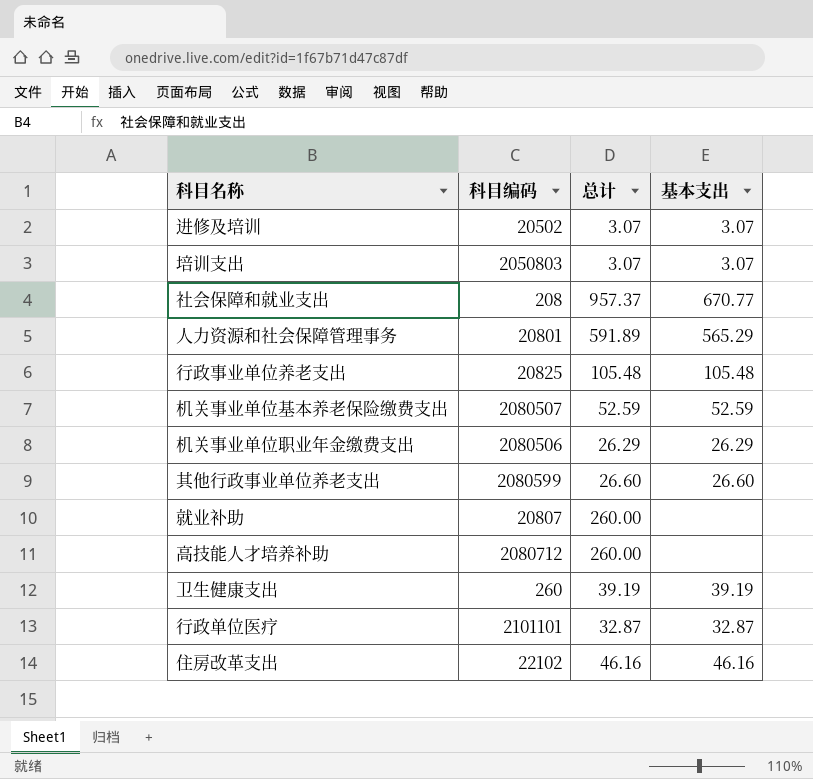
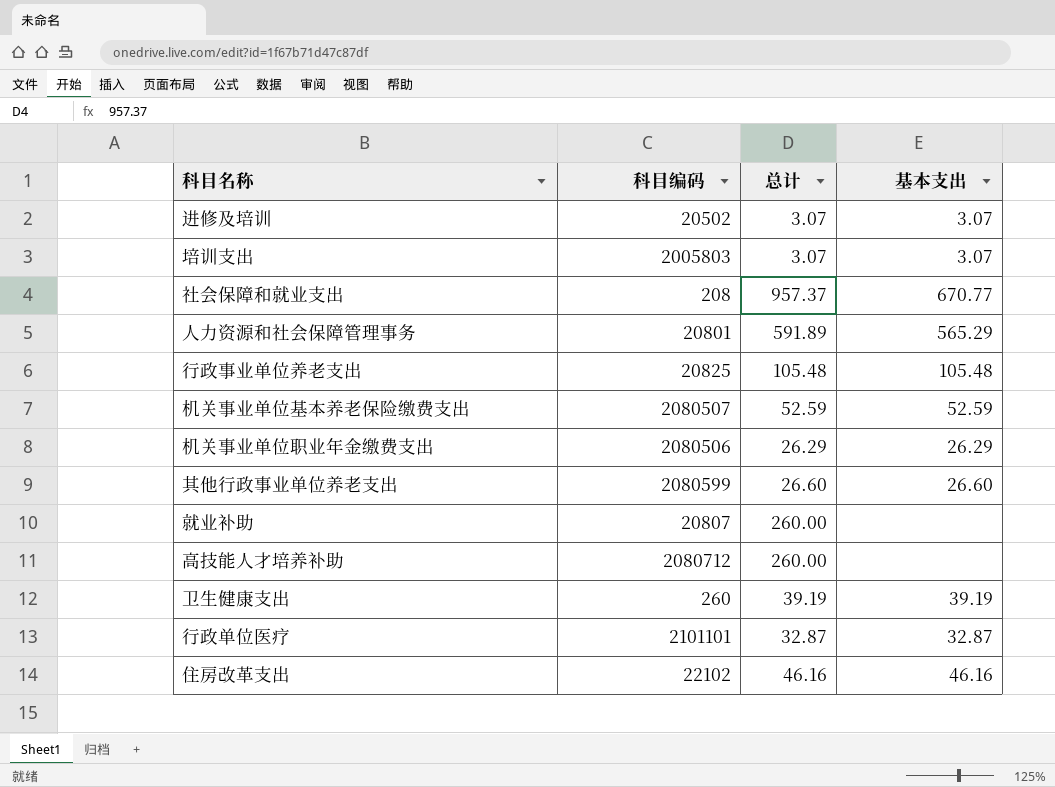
培训支出 | 科目编码: 2050803 -> 2005803

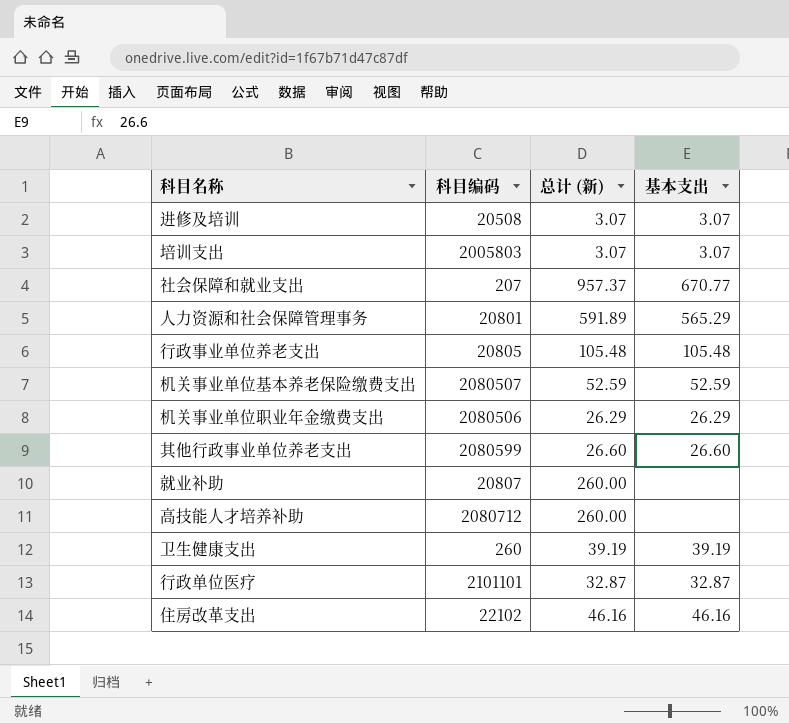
column name: 总计 -> 总计 (新)
进修及培训 | 科目编码: 20502 -> 20508
社会保障和就业支出 | 科目编码: 208 -> 207
行政事业单位养老支出 | 科目编码: 20825 -> 20805

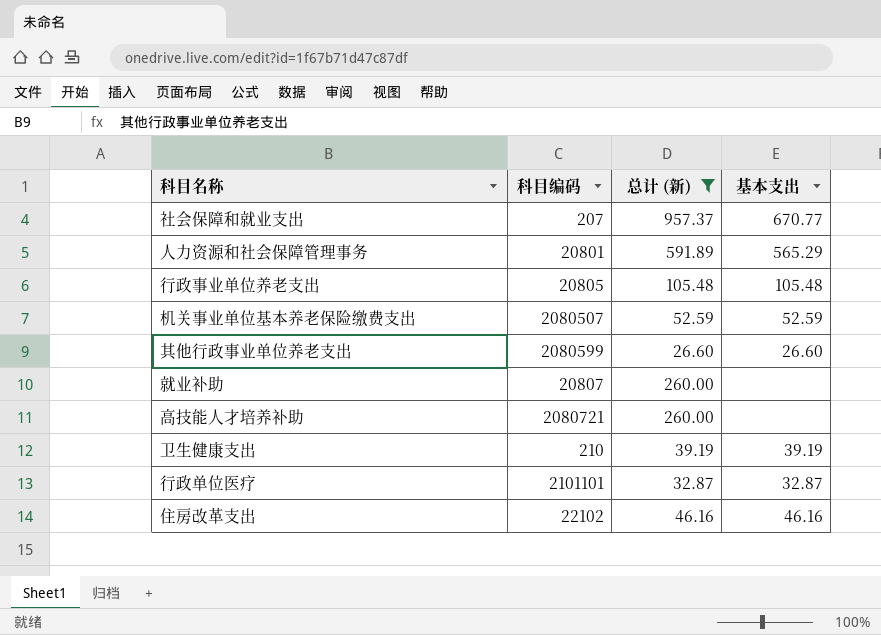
filter: none -> 总计 (新) >= 26.60
高技能人才培养补助 | 科目编码: 2080712 -> 2080721
卫生健康支出 | 科目编码: 260 -> 210

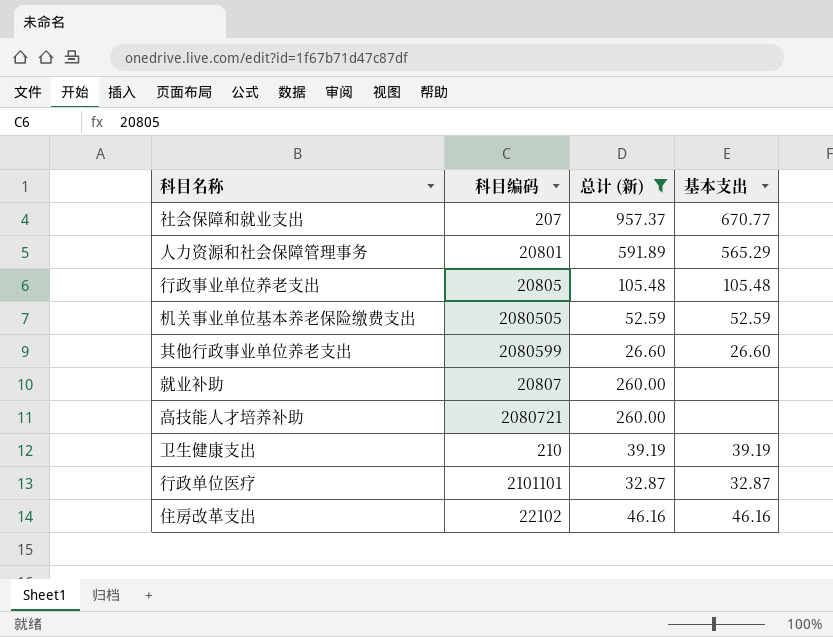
机关事业单位基本养老保险缴费支出 | 科目编码: 2080507 -> 2080505

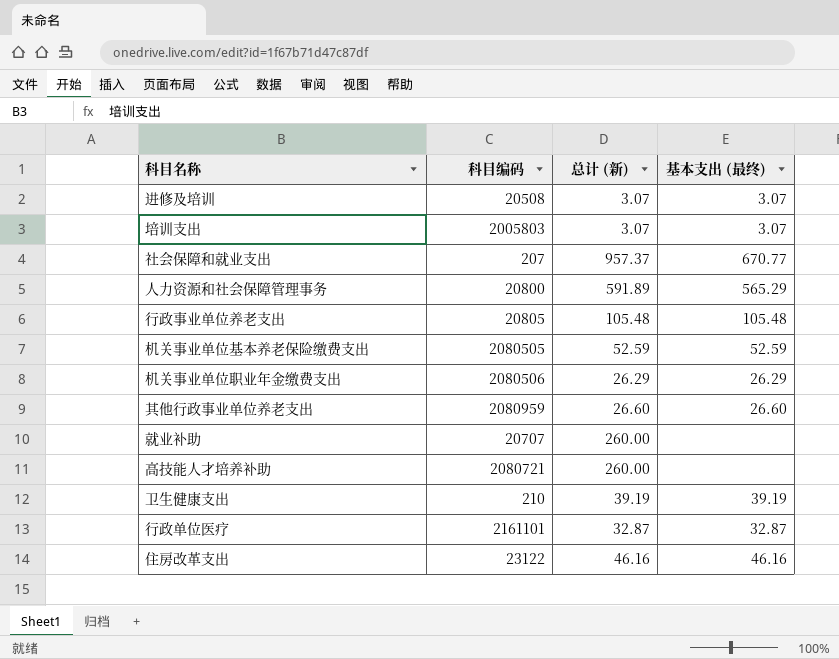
filter: 总计 (新) >= 26.60 -> none
column name: 基本支出 -> 基本支出 (最终)
人力资源和社会保障管理事务 | 科目编码: 20801 -> 20800
其他行政事业单位养老支出 | 科目编码: 2080599 -> 2080959
就业补助 | 科目编码: 20807 -> 20707
行政单位医疗 | 科目编码: 2101101 -> 2161101
住房改革支出 | 科目编码: 22102 -> 23122

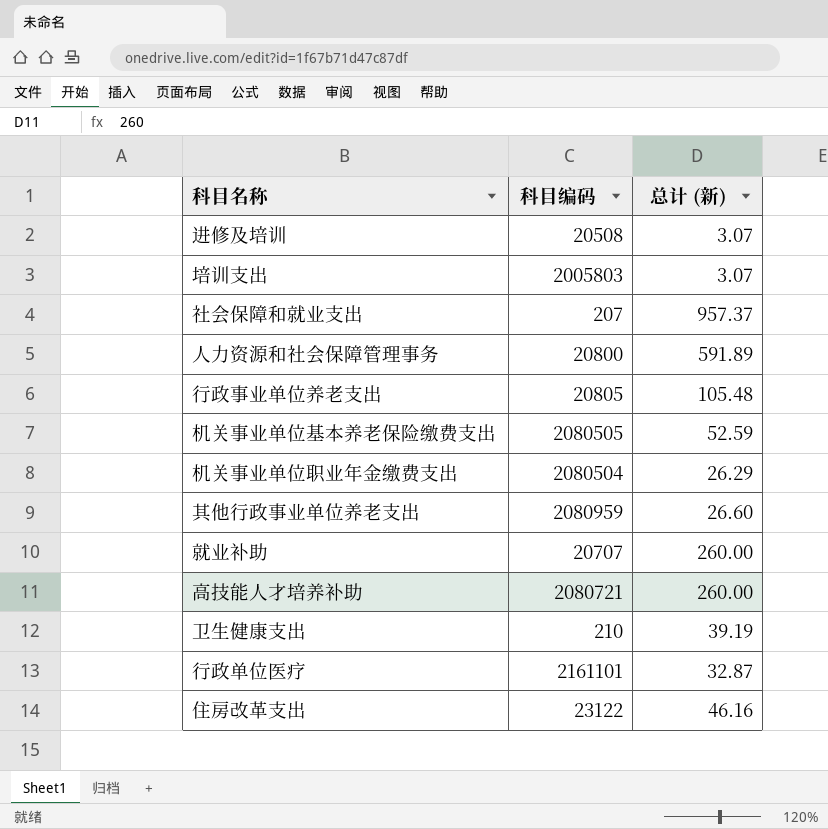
column 基本支出 (最终) | position: 4 -> none
机关事业单位职业年金缴费支出 | 科目编码: 2080506 -> 2080504

